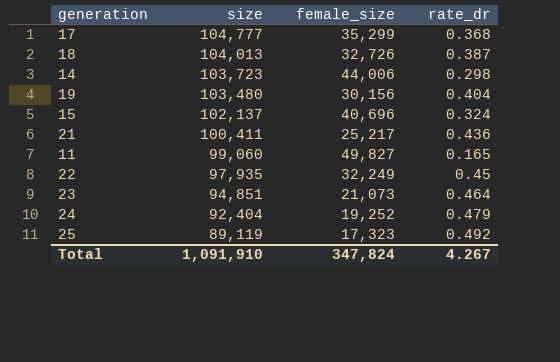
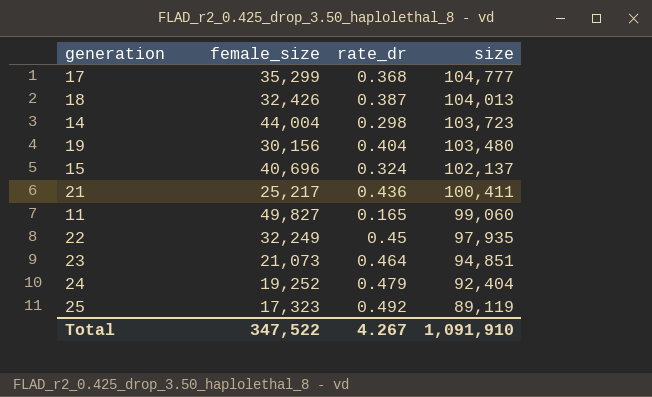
column size | position: 2 -> 4
18 | female_size: 32,726 -> 32,426
14 | female_size: 44,006 -> 44,004
Total | female_size: 347,824 -> 347,522

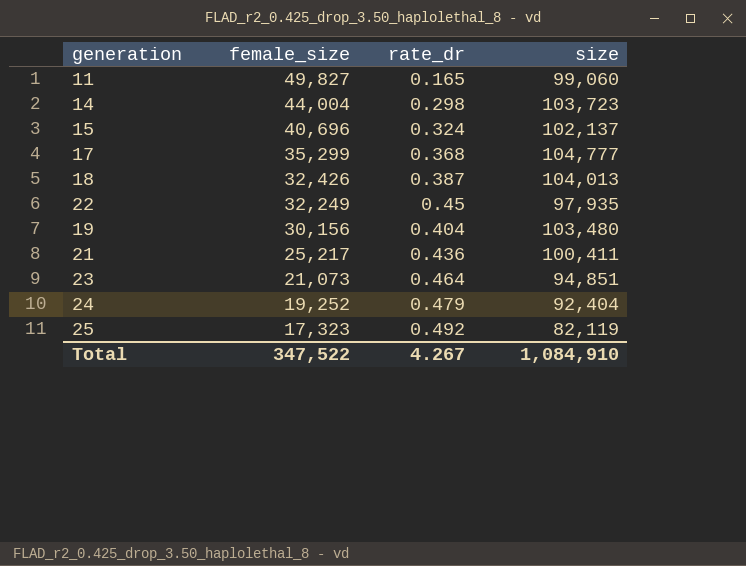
row order: size descending -> female_size descending
25 | size: 89,119 -> 82,119
Total | size: 1,091,910 -> 1,084,910

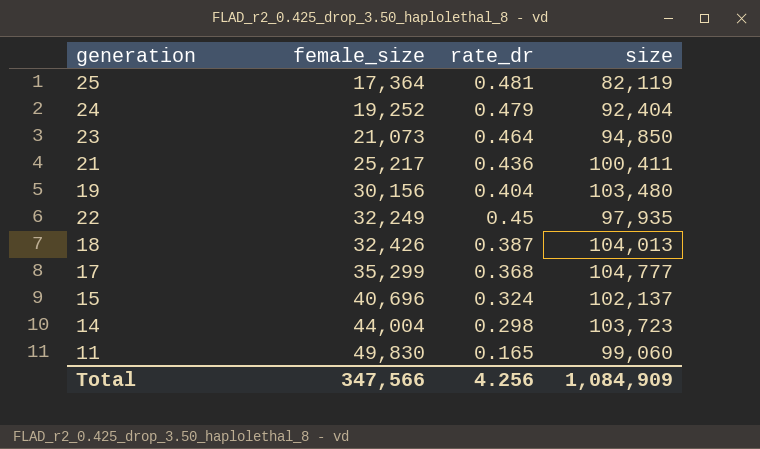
row order: female_size descending -> female_size ascending
25 | female_size: 17,323 -> 17,364
25 | rate_dr: 0.492 -> 0.481
23 | size: 94,851 -> 94,850
11 | female_size: 49,827 -> 49,830
Total | female_size: 347,522 -> 347,566
Total | rate_dr: 4.267 -> 4.256
Total | size: 1,084,910 -> 1,084,909

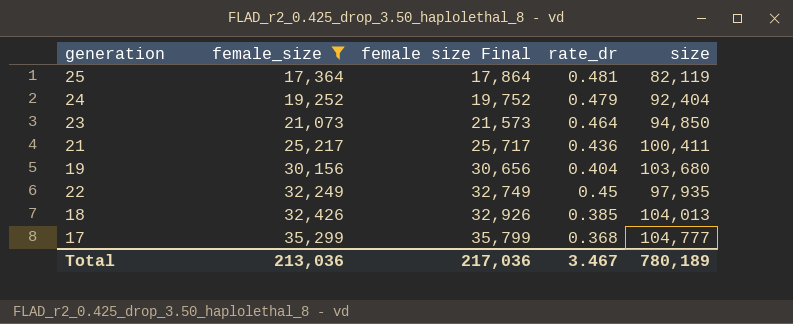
filter: none -> female_size <= 35,299
column female size Final | formula: none -> [female_size] + 500
19 | size: 103,480 -> 103,680
18 | rate_dr: 0.387 -> 0.385
Total | female_size: 347,566 -> 213,036
Total | rate_dr: 4.256 -> 3.467
Total | size: 1,084,909 -> 780,189

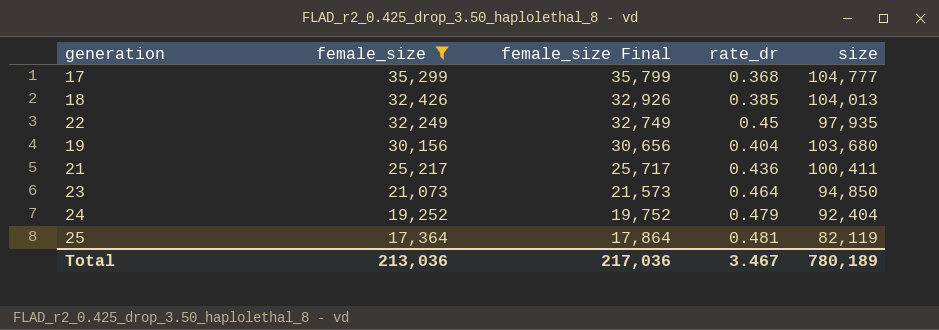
row order: female_size ascending -> female_size descending
column name: female size Final -> female_size Final

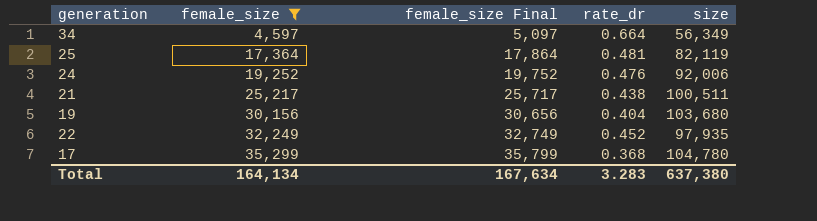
row order: female_size descending -> female_size ascending
row 18: 32,426 | 32,926 | 0.385 | 104,013 -> none
row 23: 21,073 | 21,573 | 0.464 | 94,850 -> none
row 34: none -> 4,597 | 5,097 | 0.664 | 56,349
24 | rate_dr: 0.479 -> 0.476
24 | size: 92,404 -> 92,006
21 | rate_dr: 0.436 -> 0.438
21 | size: 100,411 -> 100,511
22 | rate_dr: 0.45 -> 0.452
17 | size: 104,777 -> 104,780
Total | female_size: 213,036 -> 164,134
Total | female_size Final: 217,036 -> 167,634
Total | rate_dr: 3.467 -> 3.283
Total | size: 780,189 -> 637,380

